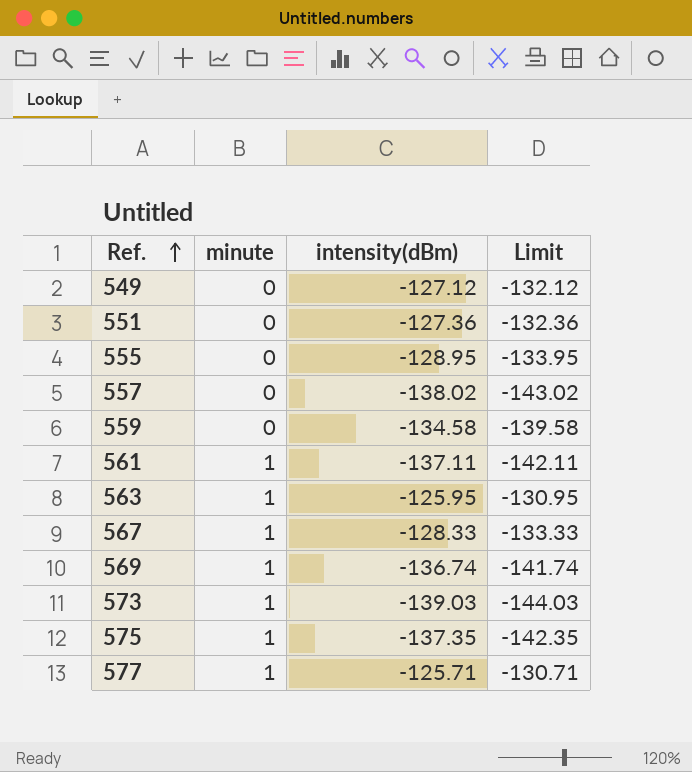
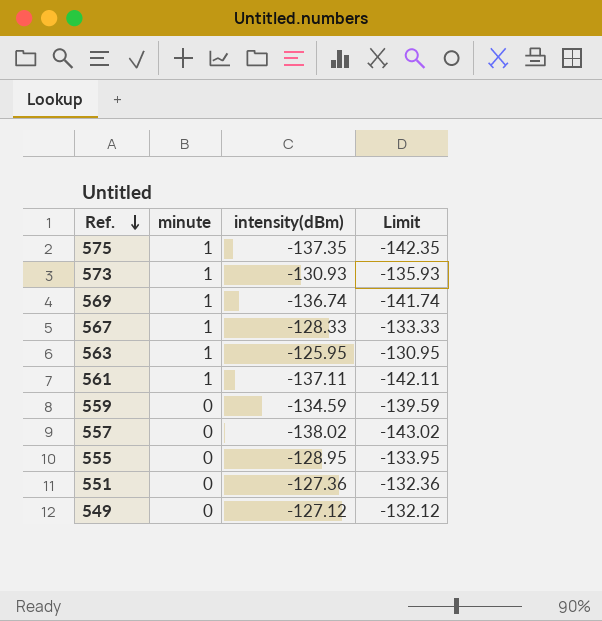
row order: Ref. ascending -> Ref. descending
row 577: 1 | -125.71 | -130.71 -> none
573 | intensity(dBm): -139.03 -> -130.93
573 | Limit: -144.03 -> -135.93
559 | intensity(dBm): -134.58 -> -134.59
559 | Limit: -139.58 -> -139.59

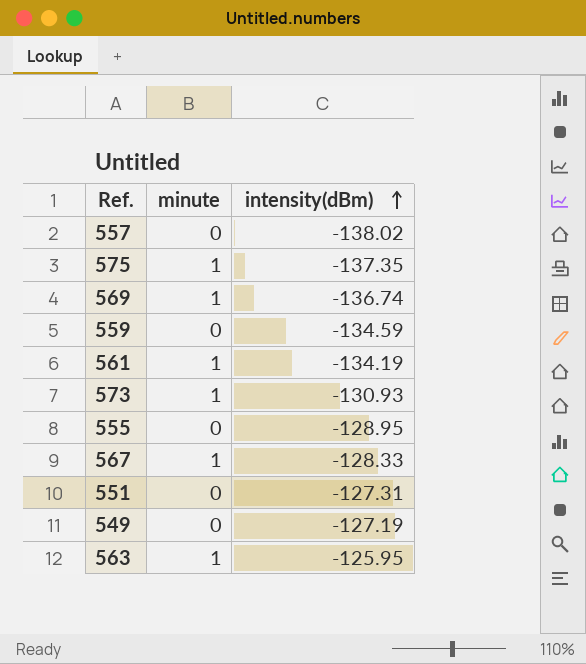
row order: Ref. descending -> intensity(dBm) ascending
column Limit | formula: [intensity(dBm)] - 5 -> none
561 | intensity(dBm): -137.11 -> -134.19
551 | intensity(dBm): -127.36 -> -127.31
549 | intensity(dBm): -127.12 -> -127.19

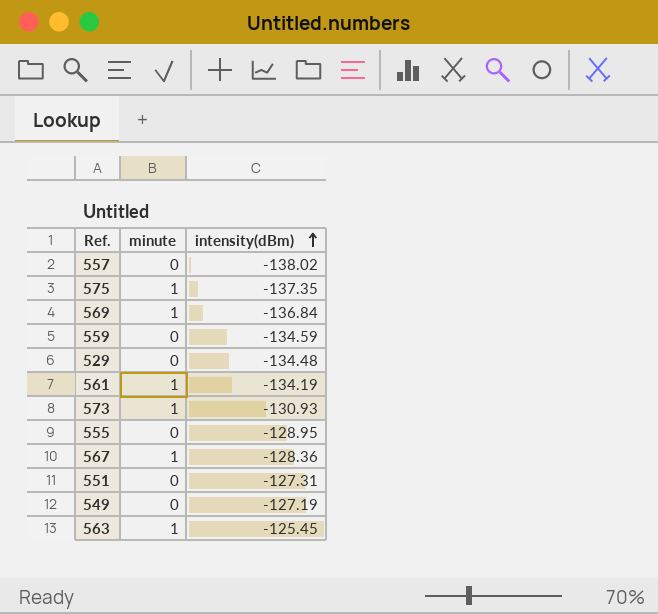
569 | intensity(dBm): -136.74 -> -136.84
row 529: none -> 0 | -134.48
567 | intensity(dBm): -128.33 -> -128.36
563 | intensity(dBm): -125.95 -> -125.45

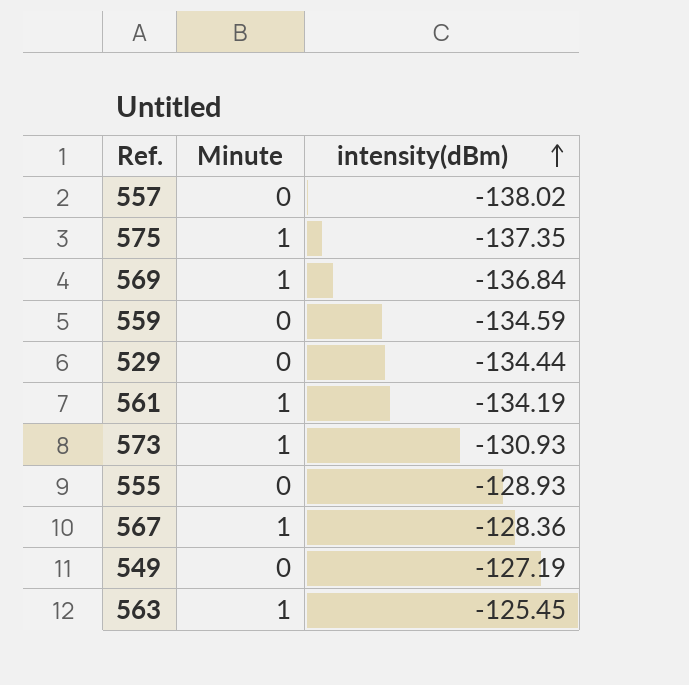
column name: minute -> Minute
row 551: 0 | -127.31 -> none
529 | intensity(dBm): -134.48 -> -134.44
555 | intensity(dBm): -128.95 -> -128.93

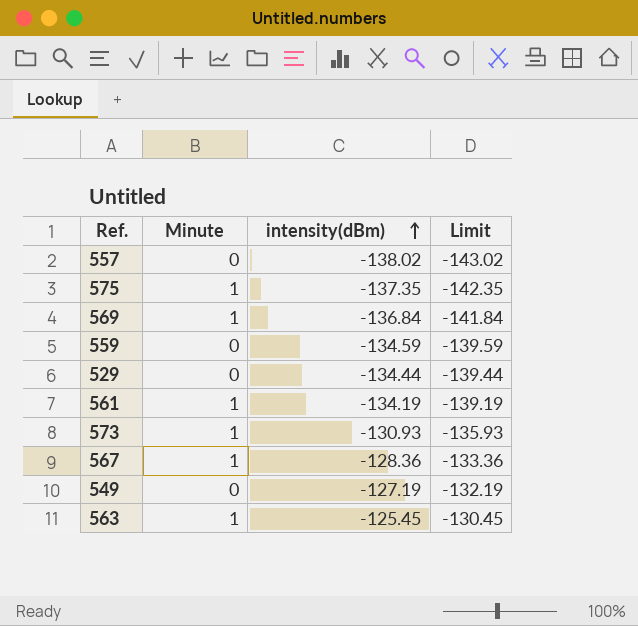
column Limit | formula: none -> [intensity(dBm)] - 5
row 555: 0 | -128.93 -> none

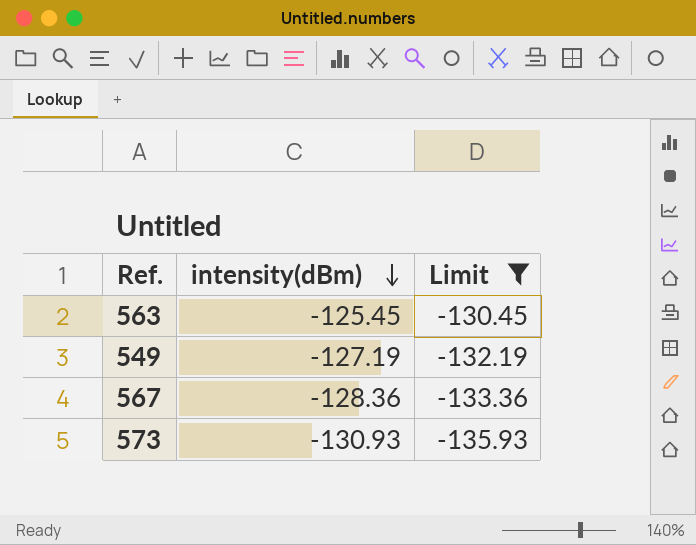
filter: none -> Limit >= -135.93
row order: intensity(dBm) ascending -> intensity(dBm) descending
column Minute | position: 2 -> none

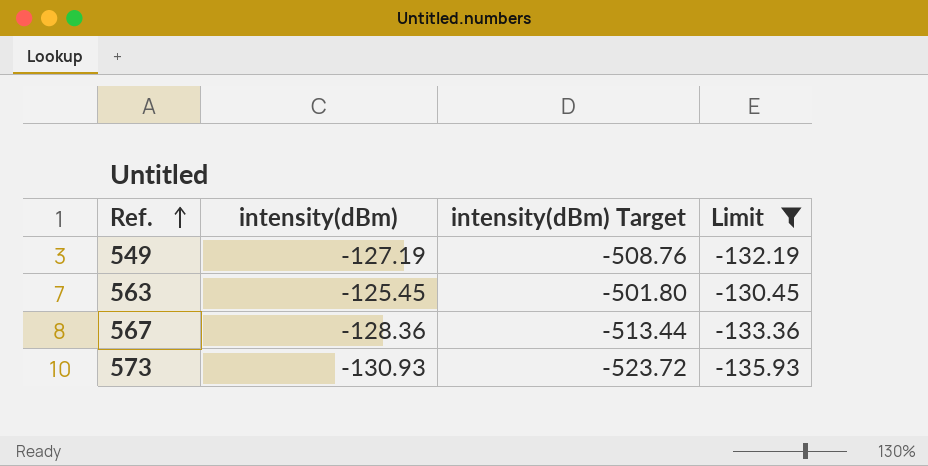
row order: intensity(dBm) descending -> Ref. ascending
column intensity(dBm) Target | formula: none -> [intensity(dBm)] * 4

